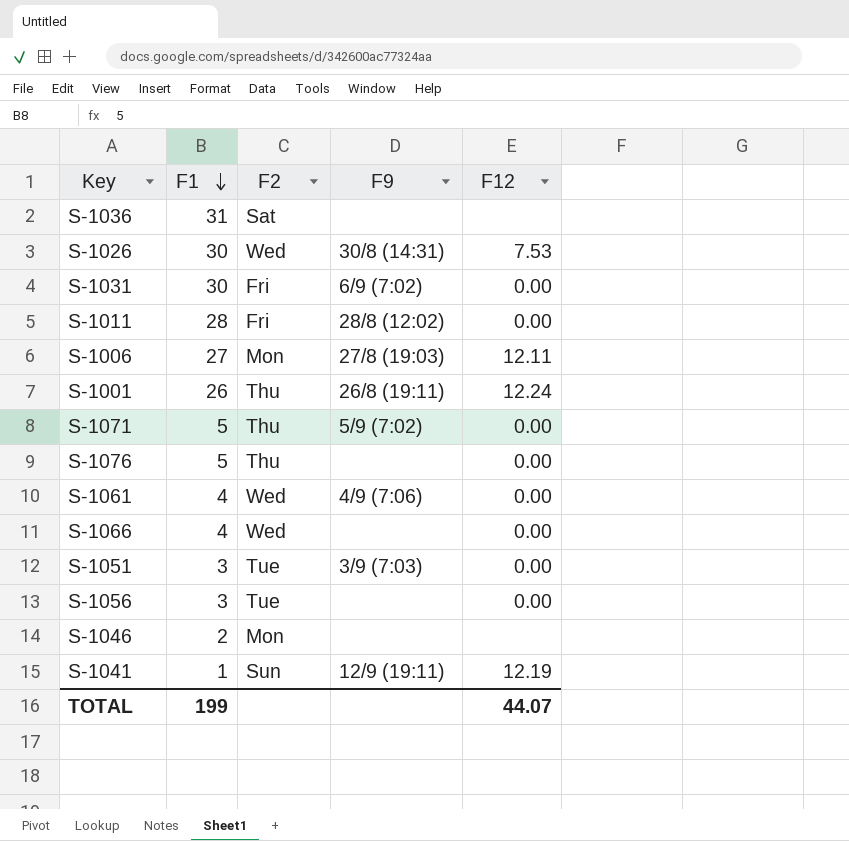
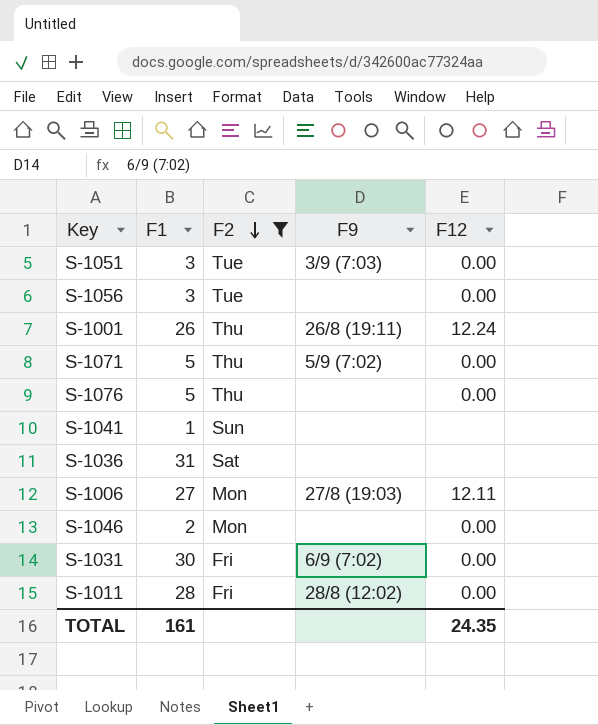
filter: none -> F2 != Wed
row order: F1 descending -> F2 descending
S-1041 | F9: 12/9 (19:11) -> none
S-1041 | F12: 12.19 -> none
S-1046 | F12: none -> 0.00
TOTAL | F1: 199 -> 161
TOTAL | F12: 44.07 -> 24.35

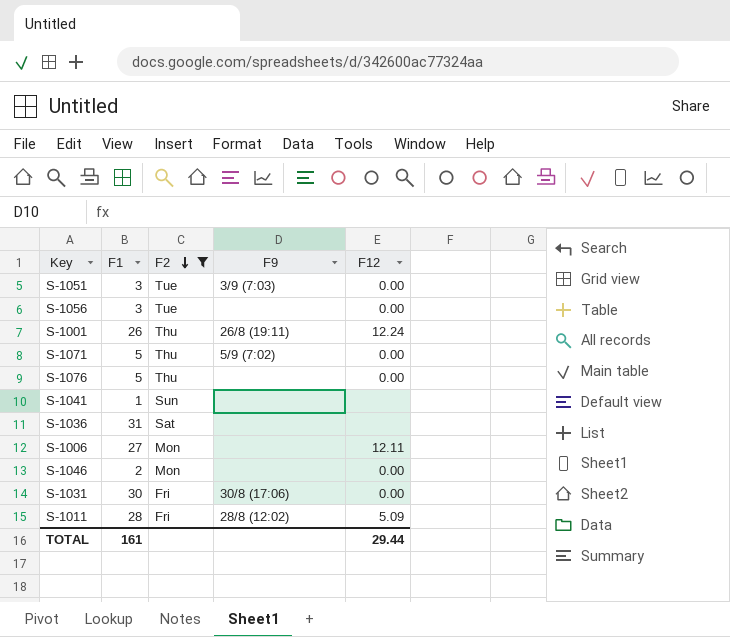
S-1006 | F9: 27/8 (19:03) -> none
S-1031 | F9: 6/9 (7:02) -> 30/8 (17:06)
S-1011 | F12: 0.00 -> 5.09
TOTAL | F12: 24.35 -> 29.44

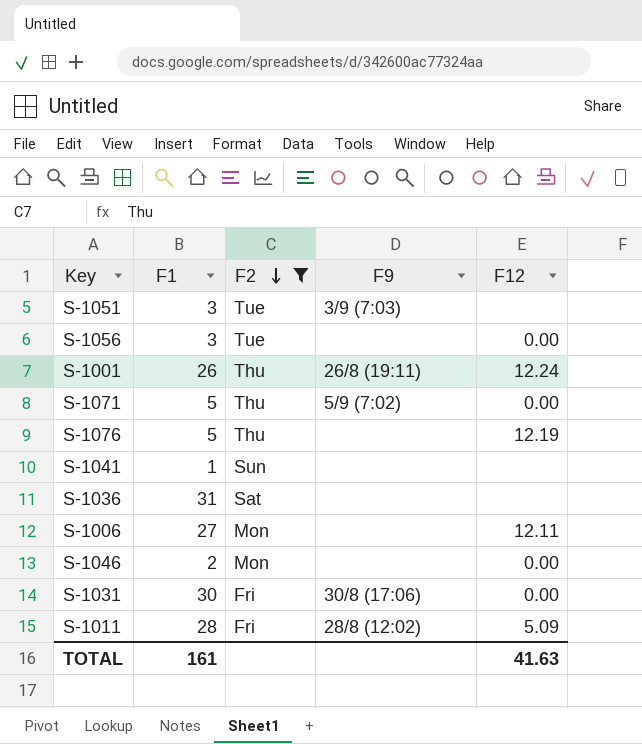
S-1051 | F12: 0.00 -> none
S-1076 | F12: 0.00 -> 12.19
TOTAL | F12: 29.44 -> 41.63

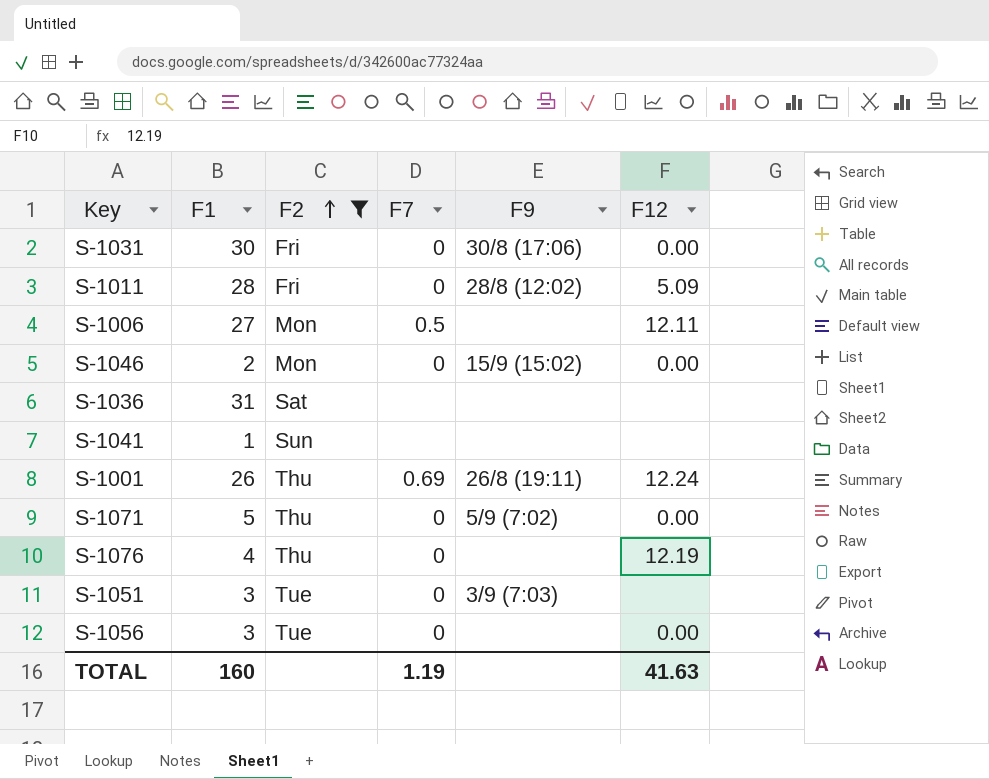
row order: F2 descending -> F2 ascending
column F7 | position: none -> 4
S-1046 | F9: none -> 15/9 (15:02)
S-1076 | F1: 5 -> 4
TOTAL | F1: 161 -> 160

